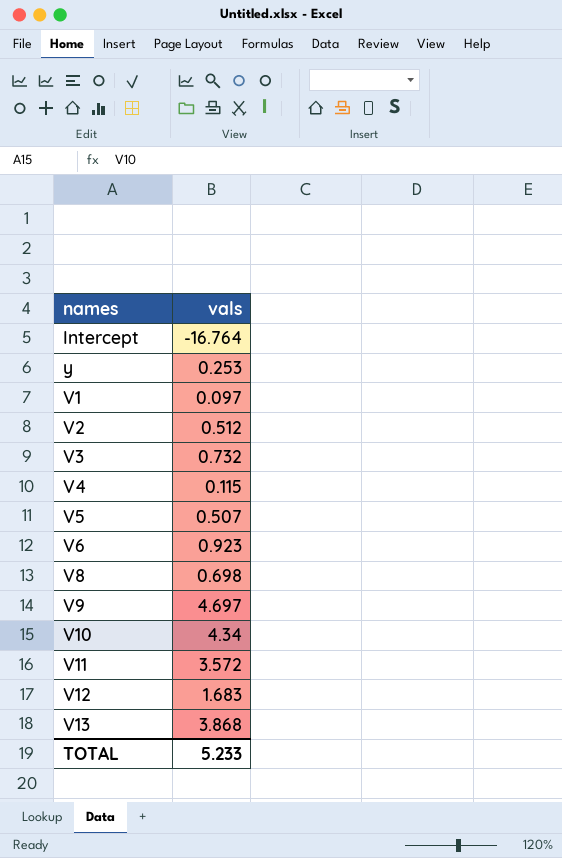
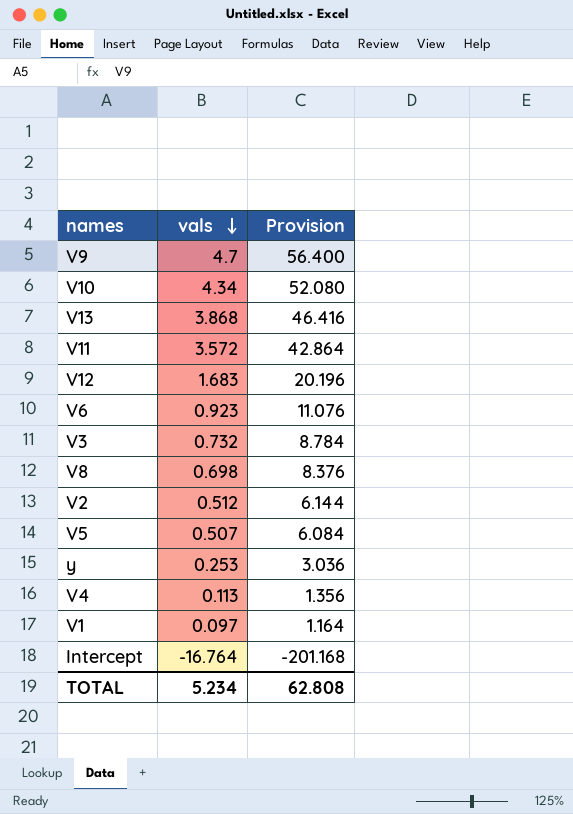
row order: none -> vals descending
column Provision | formula: none -> [vals] * 12
V9 | vals: 4.697 -> 4.7
V4 | vals: 0.115 -> 0.113
TOTAL | vals: 5.233 -> 5.234

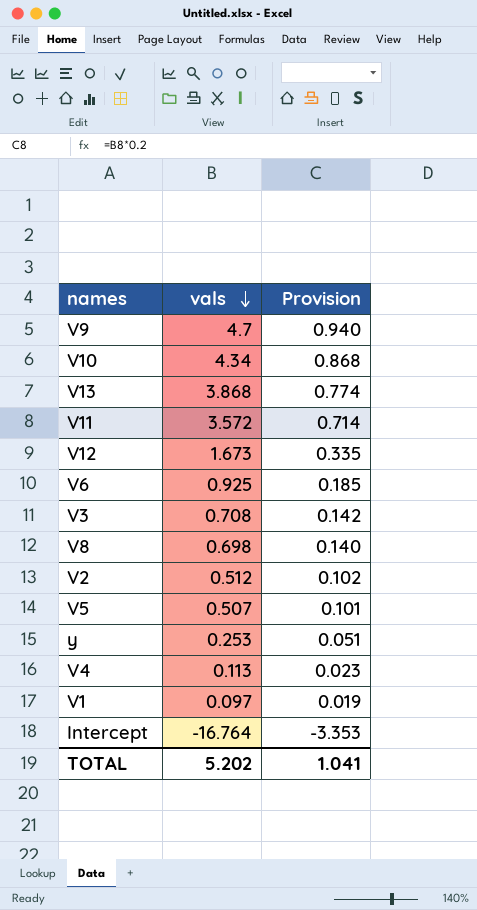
column Provision | formula: [vals] * 12 -> [vals] * 0.2
V12 | vals: 1.683 -> 1.673
V6 | vals: 0.923 -> 0.925
V3 | vals: 0.732 -> 0.708
TOTAL | vals: 5.234 -> 5.202
TOTAL | Provision: 62.808 -> 1.041

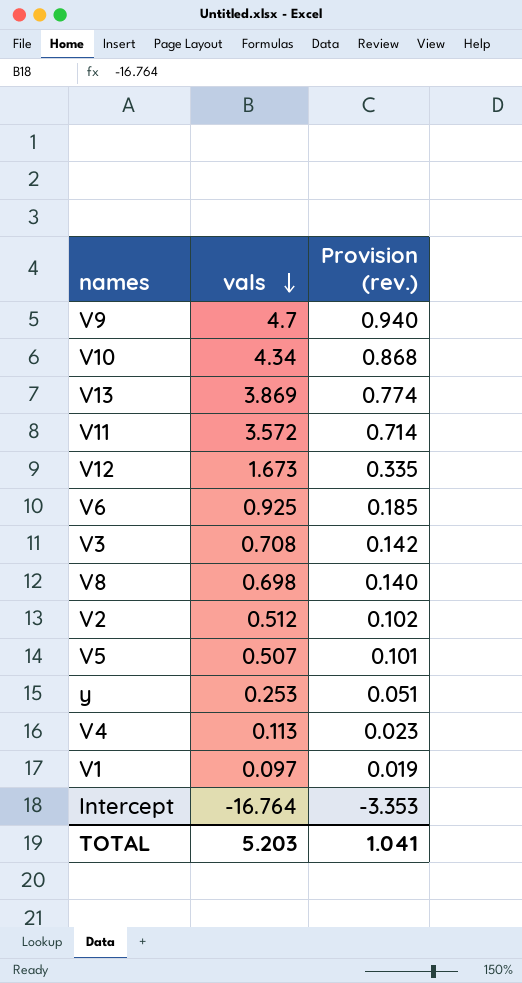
column name: Provision -> Provision (rev.)
V13 | vals: 3.868 -> 3.869
TOTAL | vals: 5.202 -> 5.203

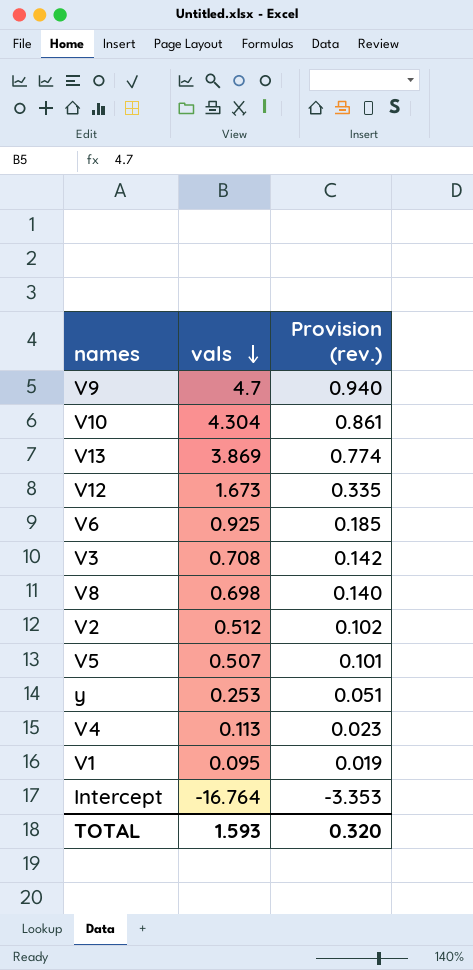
row V11: 3.572 | 0.714 -> none
V10 | vals: 4.34 -> 4.304
V10 | Provision (rev.): 0.868 -> 0.861
V1 | vals: 0.097 -> 0.095
TOTAL | vals: 5.203 -> 1.593
TOTAL | Provision (rev.): 1.041 -> 0.320

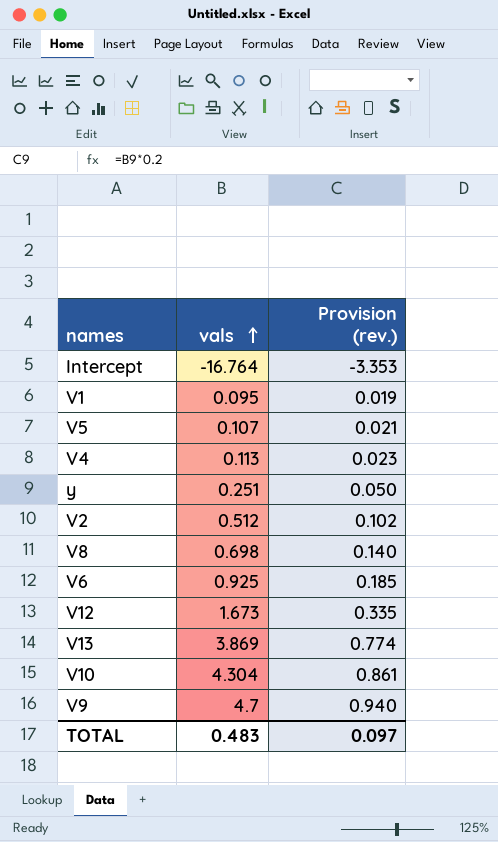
row order: vals descending -> vals ascending
row V3: 0.708 | 0.142 -> none
V5 | vals: 0.507 -> 0.107
V5 | Provision (rev.): 0.101 -> 0.021
y | vals: 0.253 -> 0.251
y | Provision (rev.): 0.051 -> 0.050
TOTAL | vals: 1.593 -> 0.483
TOTAL | Provision (rev.): 0.320 -> 0.097

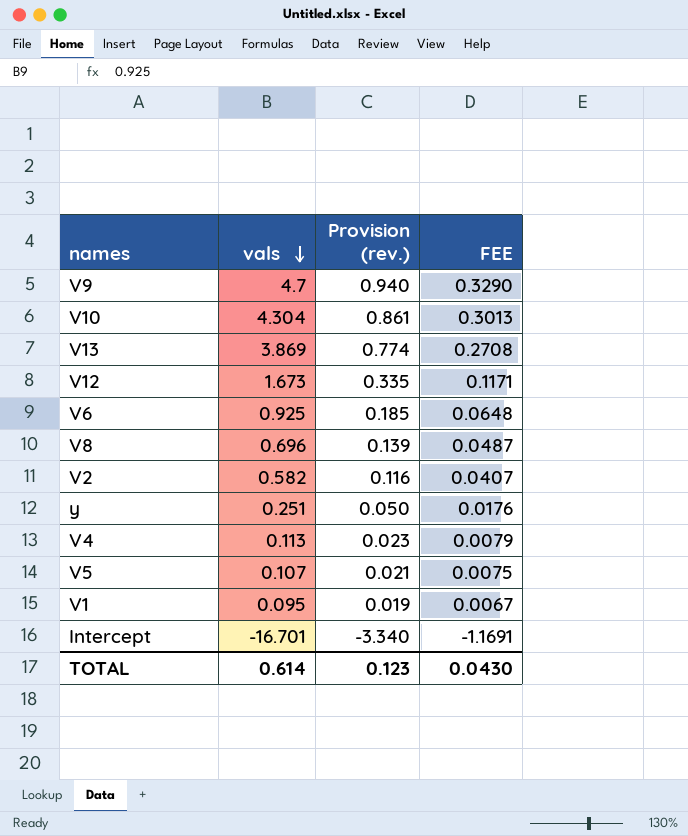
row order: vals ascending -> vals descending
column FEE | formula: none -> [vals] * 0.07
V8 | vals: 0.698 -> 0.696
V8 | Provision (rev.): 0.140 -> 0.139
V2 | vals: 0.512 -> 0.582
V2 | Provision (rev.): 0.102 -> 0.116
Intercept | vals: -16.764 -> -16.701
Intercept | Provision (rev.): -3.353 -> -3.340
TOTAL | vals: 0.483 -> 0.614
TOTAL | Provision (rev.): 0.097 -> 0.123

